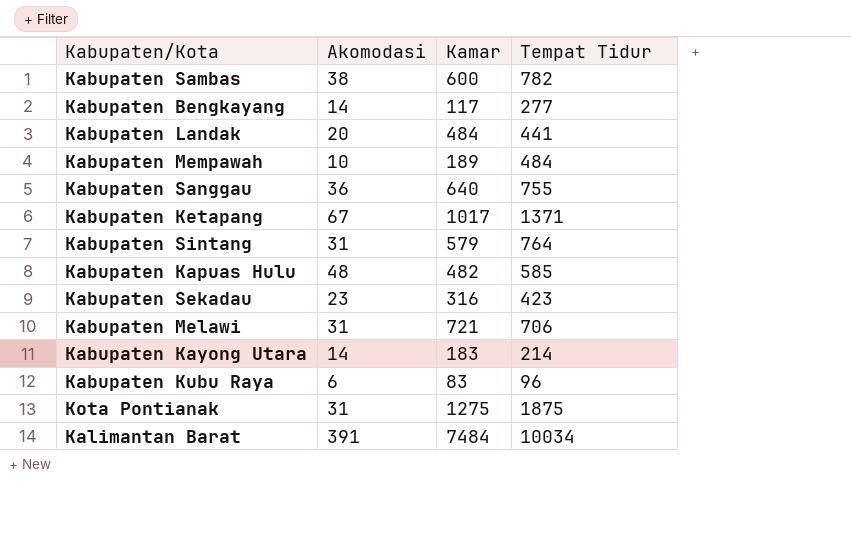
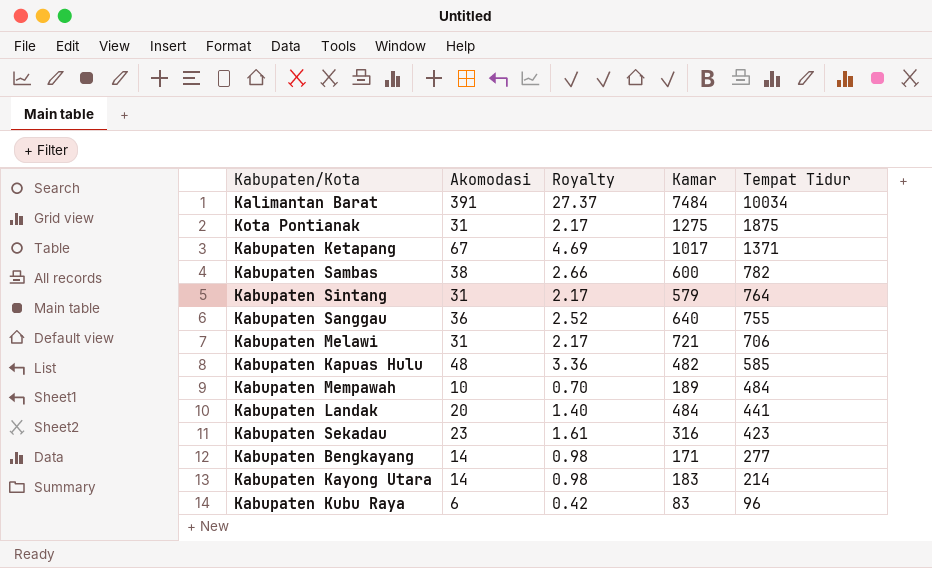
row order: none -> Tempat Tidur descending
column Royalty | formula: none -> [Akomodasi] * 0.07
Kabupaten Bengkayang | Kamar: 117 -> 171

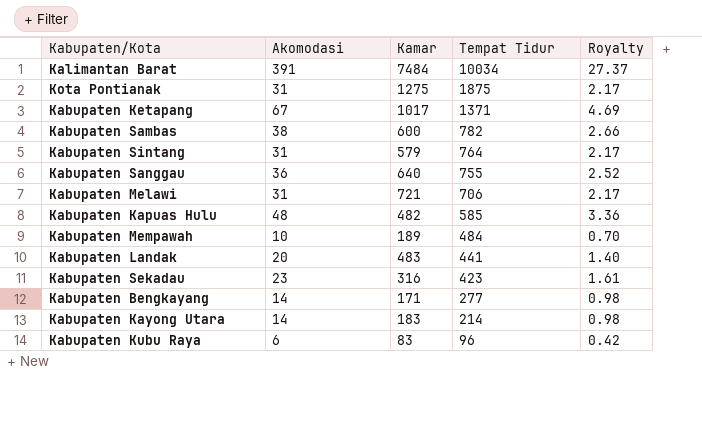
column Royalty | position: 3 -> 5
Kabupaten Landak | Kamar: 484 -> 483

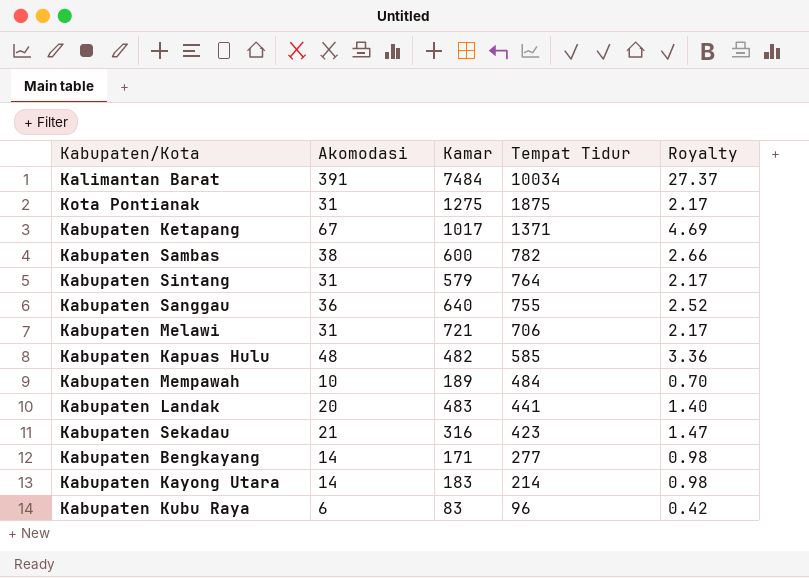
Kabupaten Sekadau | Akomodasi: 23 -> 21
Kabupaten Sekadau | Royalty: 1.61 -> 1.47

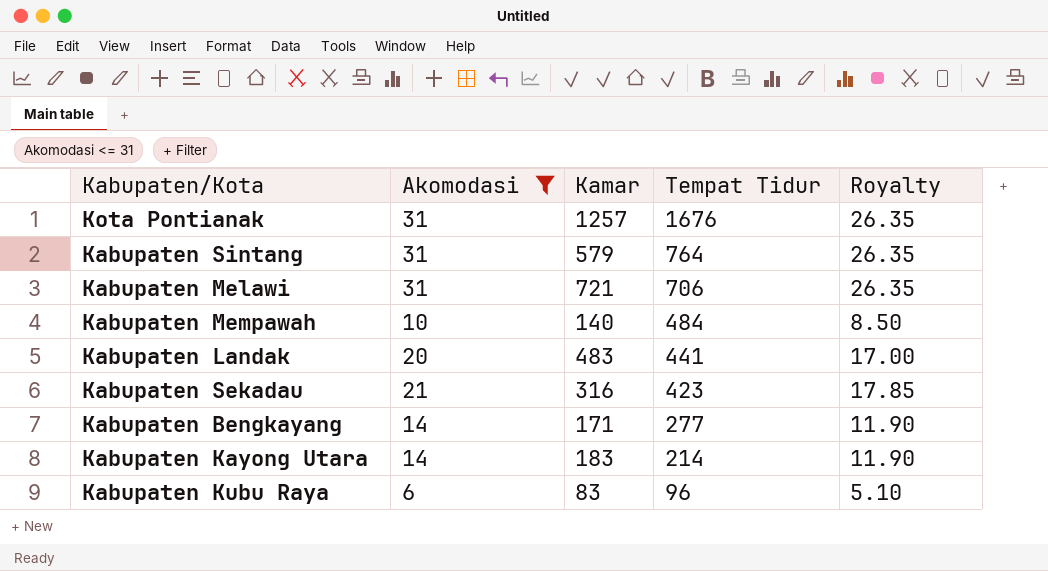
filter: none -> Akomodasi <= 31
column Royalty | formula: [Akomodasi] * 0.07 -> [Akomodasi] * 0.85
Kota Pontianak | Kamar: 1275 -> 1257
Kota Pontianak | Tempat Tidur: 1875 -> 1676
Kabupaten Mempawah | Kamar: 189 -> 140

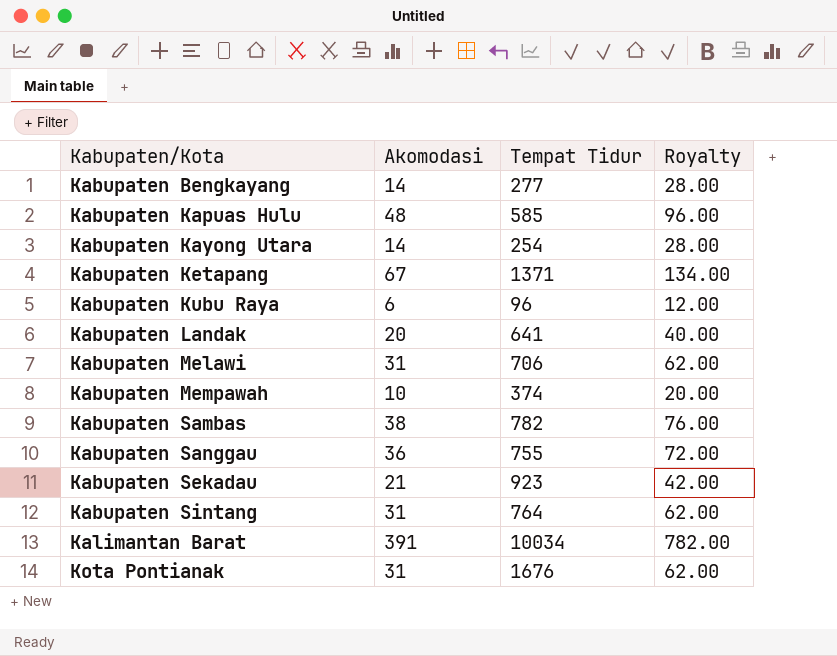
filter: Akomodasi <= 31 -> none
row order: Tempat Tidur descending -> Kabupaten/Kota ascending
column Kamar | position: 3 -> none
column Royalty | formula: [Akomodasi] * 0.85 -> [Akomodasi] * 2
Kabupaten Kayong Utara | Tempat Tidur: 214 -> 254
Kabupaten Landak | Tempat Tidur: 441 -> 641
Kabupaten Mempawah | Tempat Tidur: 484 -> 374
Kabupaten Sekadau | Tempat Tidur: 423 -> 923

